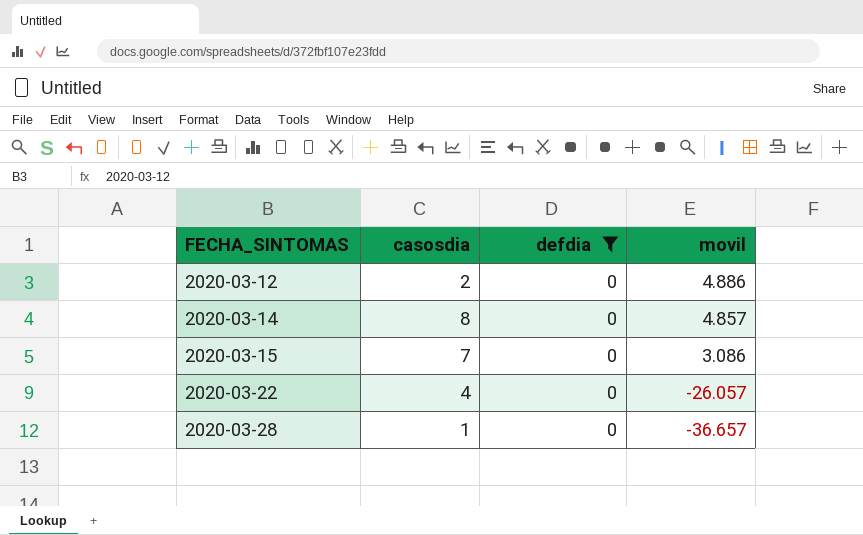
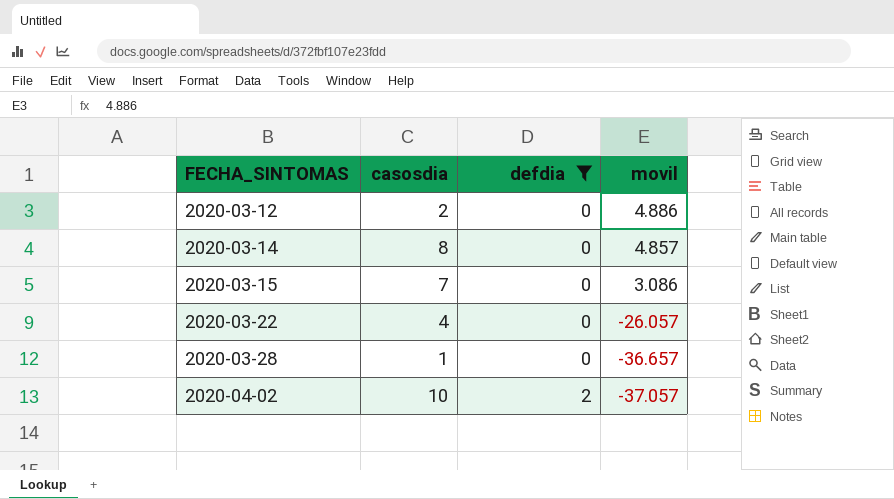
row 2020-04-02: none -> 10 | 2 | -37.057

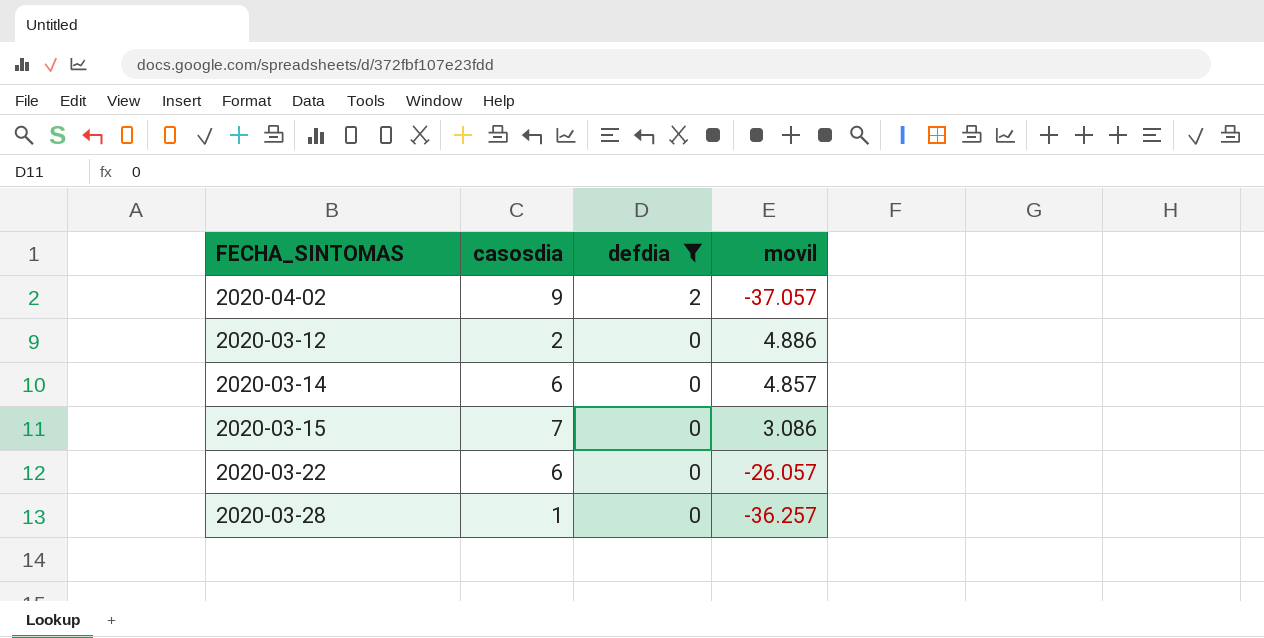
row order: FECHA_SINTOMAS ascending -> defdia descending
2020-04-02 | casosdia: 10 -> 9
2020-03-14 | casosdia: 8 -> 6
2020-03-22 | casosdia: 4 -> 6
2020-03-28 | movil: -36.657 -> -36.257

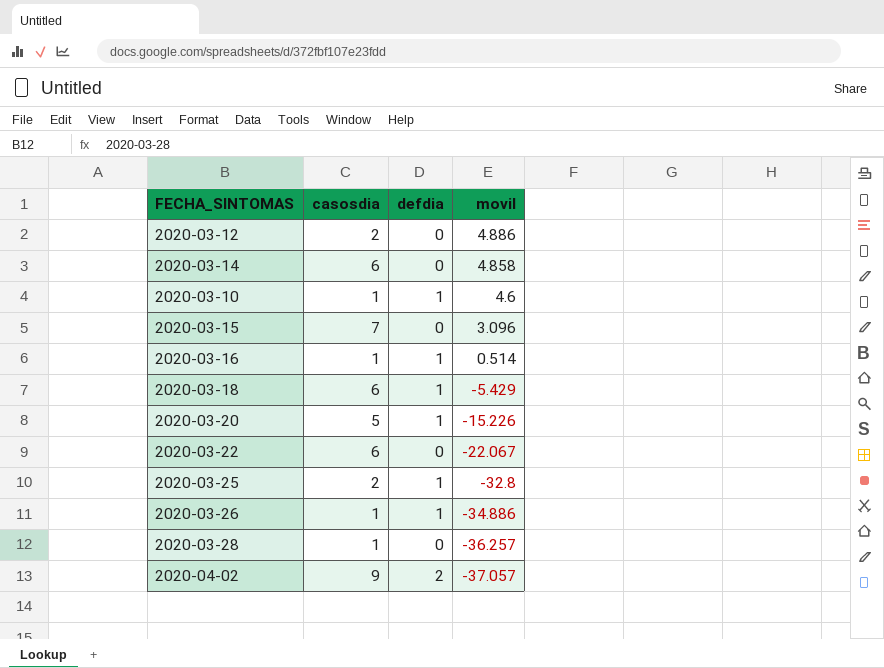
filter: defdia != 1 -> none
row order: defdia descending -> movil descending
2020-03-14 | movil: 4.857 -> 4.858
2020-03-15 | movil: 3.086 -> 3.096
2020-03-22 | movil: -26.057 -> -22.067

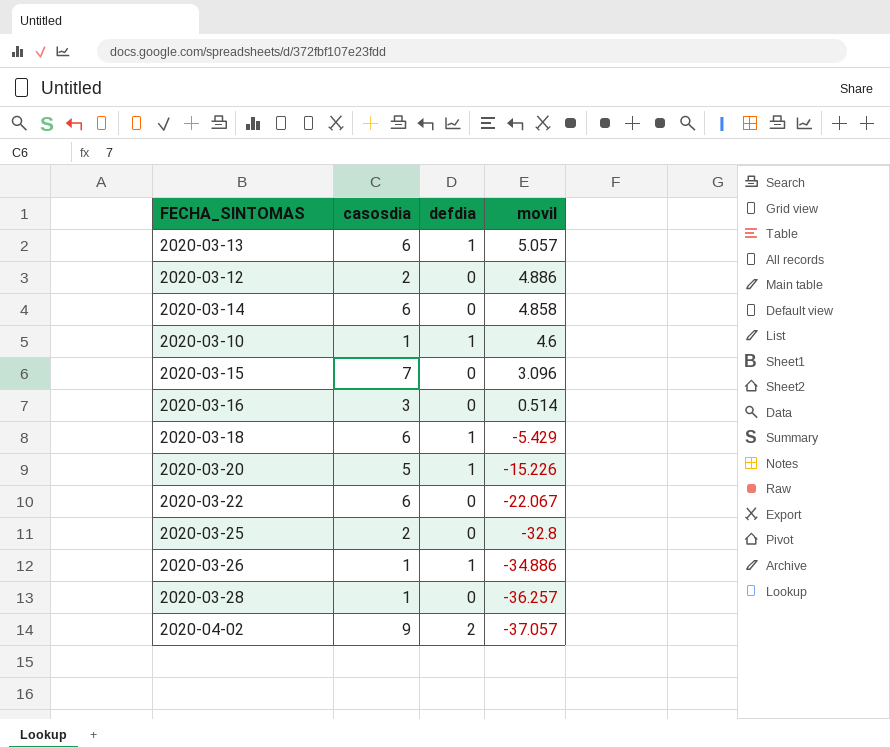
row 2020-03-13: none -> 6 | 1 | 5.057
2020-03-16 | casosdia: 1 -> 3
2020-03-16 | defdia: 1 -> 0
2020-03-25 | defdia: 1 -> 0

